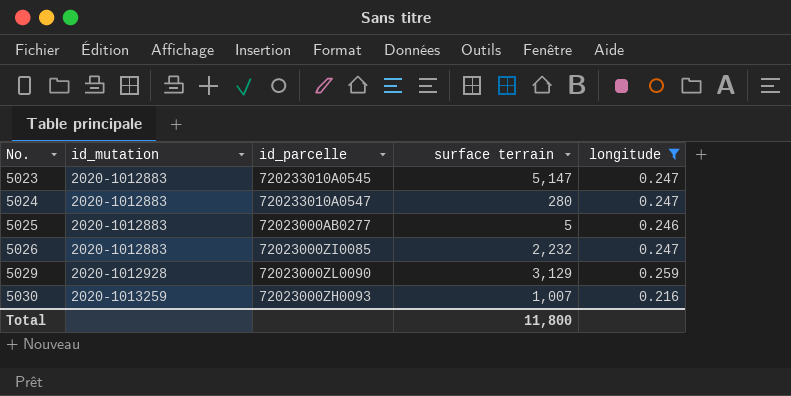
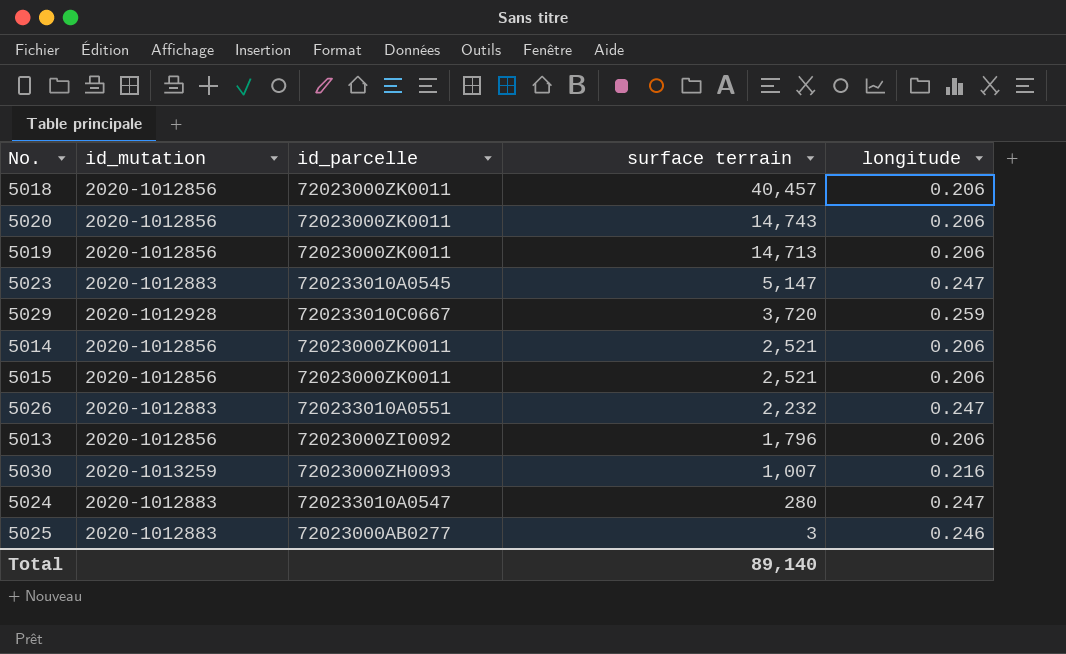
filter: longitude != 0.206 -> none
row order: No. ascending -> surface terrain descending
5029 | id_parcelle: 72023000ZL0090 -> 720233010C0667
5029 | surface terrain: 3,129 -> 3,720
5026 | id_parcelle: 72023000ZI0085 -> 720233010A0551
5025 | surface terrain: 5 -> 3
Total | surface terrain: 11,800 -> 89,140

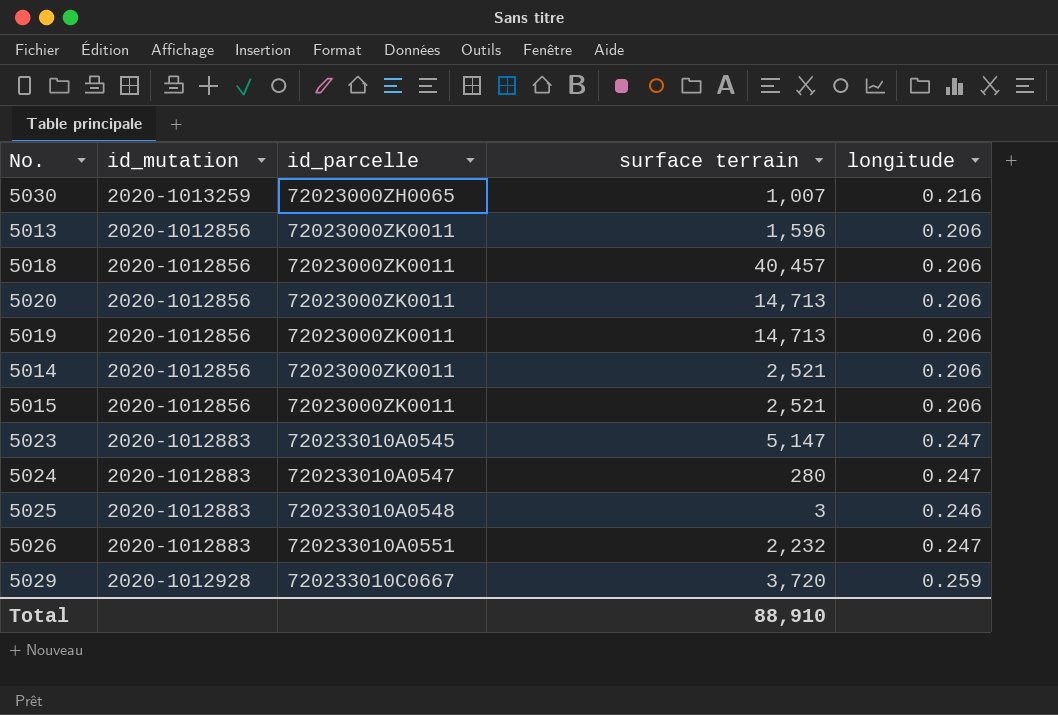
row order: surface terrain descending -> id_parcelle ascending
5030 | id_parcelle: 72023000ZH0093 -> 72023000ZH0065
5013 | id_parcelle: 72023000ZI0092 -> 72023000ZK0011
5013 | surface terrain: 1,796 -> 1,596
5020 | surface terrain: 14,743 -> 14,713
5025 | id_parcelle: 72023000AB0277 -> 720233010A0548
Total | surface terrain: 89,140 -> 88,910

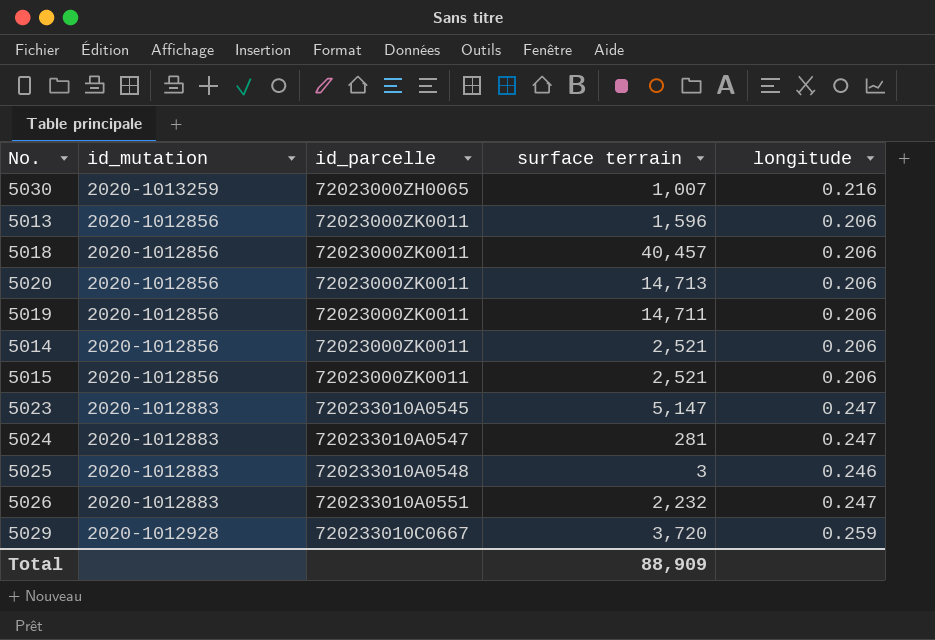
5019 | surface terrain: 14,713 -> 14,711
5024 | surface terrain: 280 -> 281
Total | surface terrain: 88,910 -> 88,909

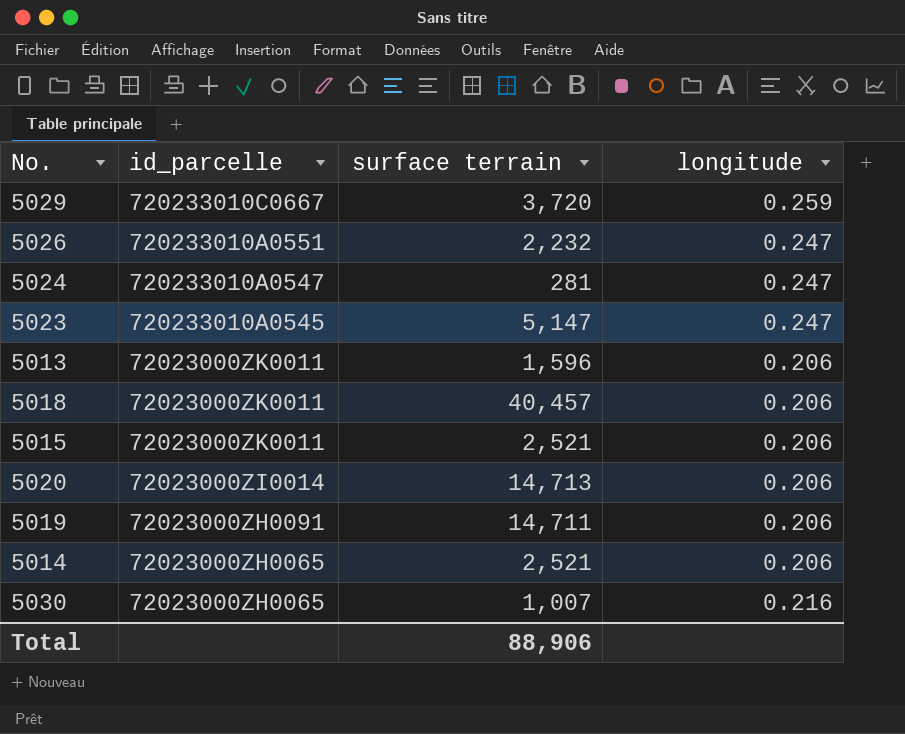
row order: id_parcelle ascending -> id_parcelle descending
column id_mutation | position: 2 -> none
row 5025: 2020-1012883 | 720233010A0548 | 3 | 0.246 -> none
5020 | id_parcelle: 72023000ZK0011 -> 72023000ZI0014
5019 | id_parcelle: 72023000ZK0011 -> 72023000ZH0091
5014 | id_parcelle: 72023000ZK0011 -> 72023000ZH0065
Total | surface terrain: 88,909 -> 88,906

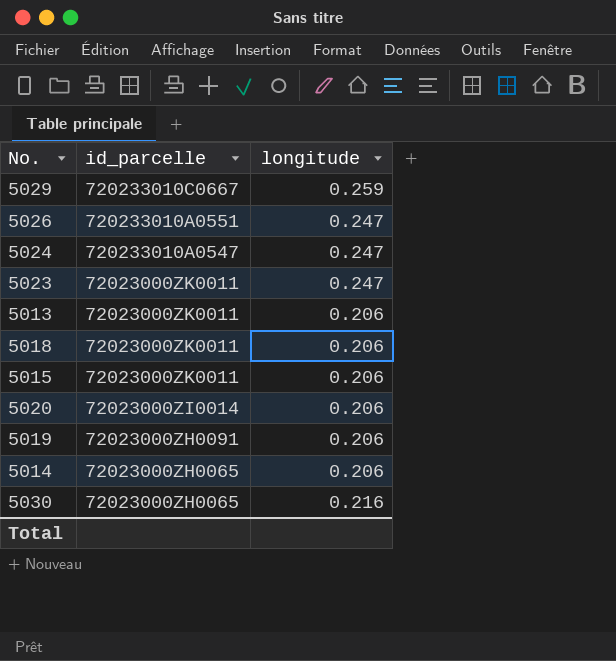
column surface terrain | position: 3 -> none
5023 | id_parcelle: 720233010A0545 -> 72023000ZK0011

